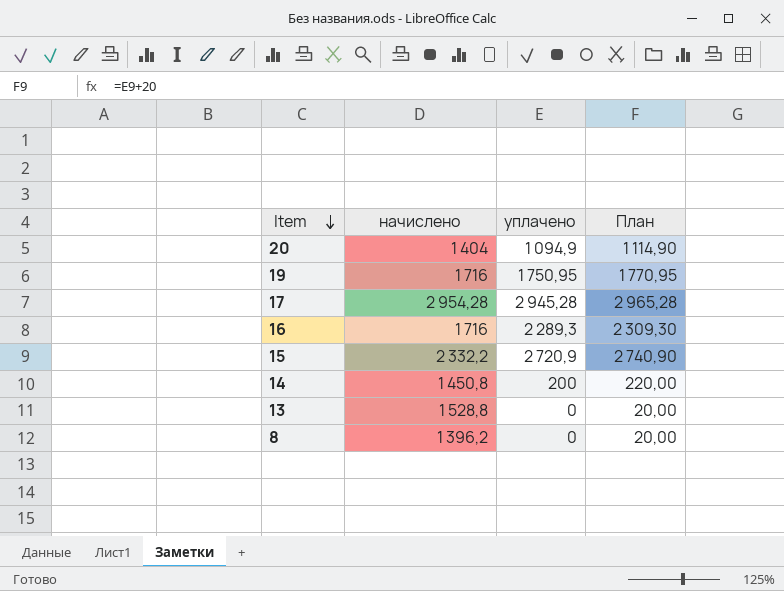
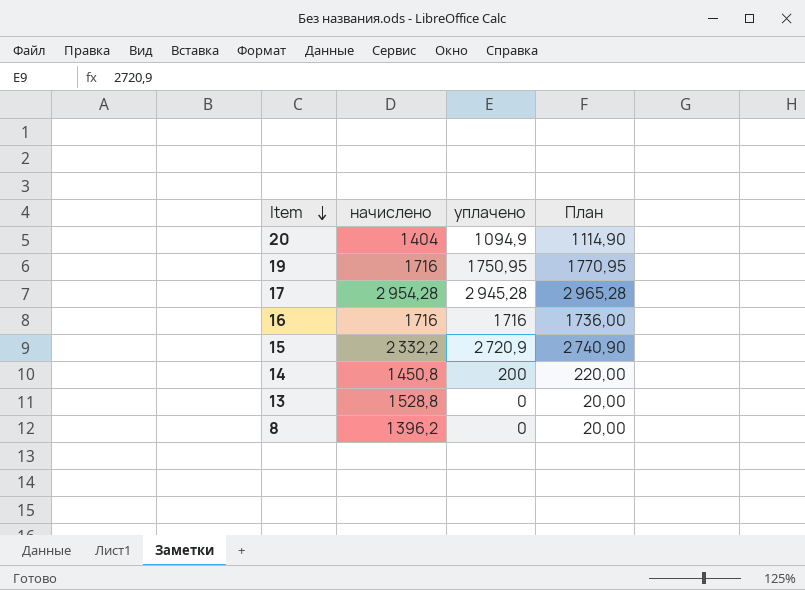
16 | уплачено: 2 289,3 -> 1 716
16 | План: 2 309,30 -> 1 736,00

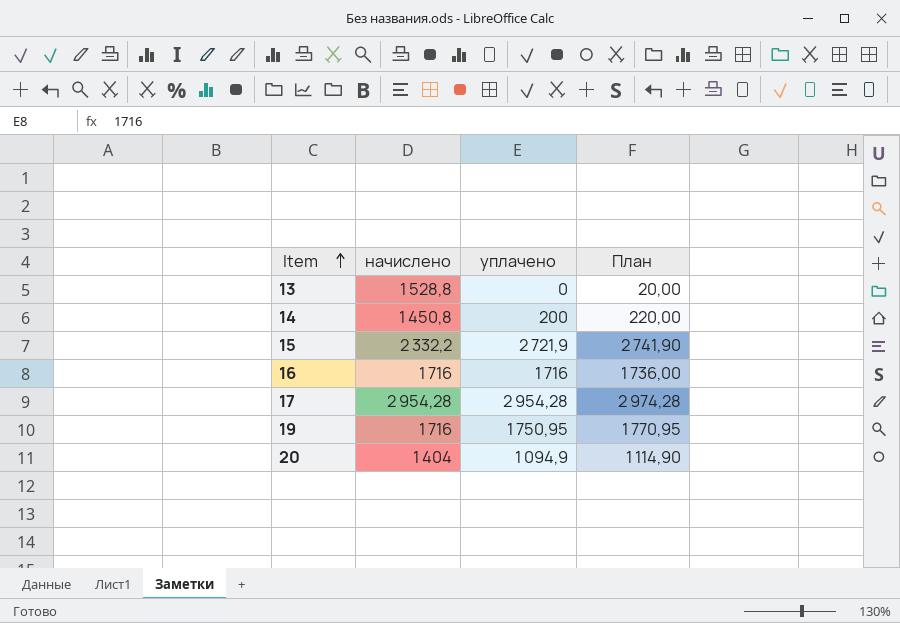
row order: Item descending -> Item ascending
row 8: 1 396,2 | 0 | 20,00 -> none
15 | уплачено: 2 720,9 -> 2 721,9
15 | План: 2 740,90 -> 2 741,90
17 | уплачено: 2 945,28 -> 2 954,28
17 | План: 2 965,28 -> 2 974,28

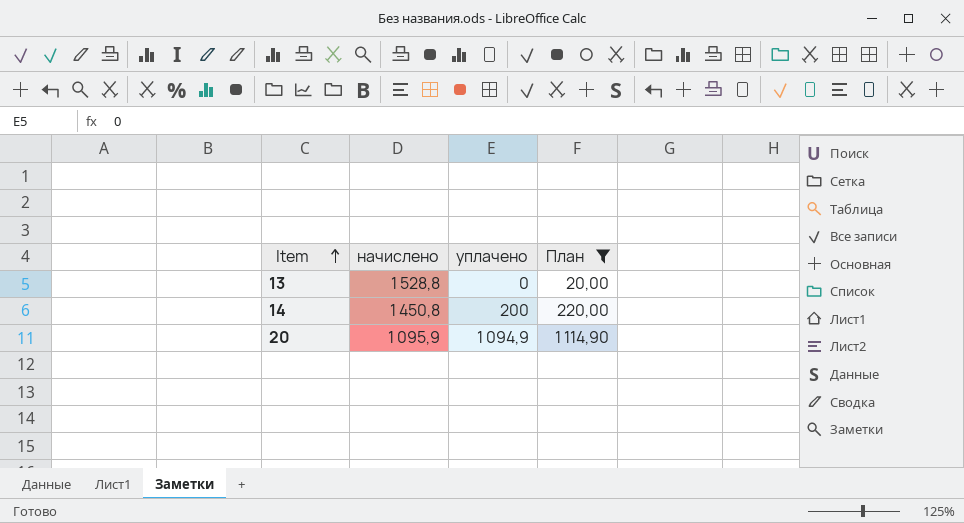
filter: none -> План <= 1 114,90
20 | начислено: 1 404 -> 1 095,9

